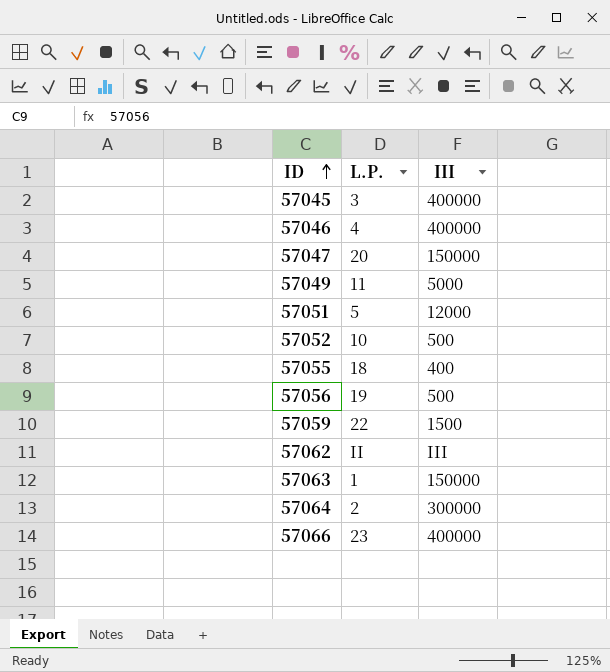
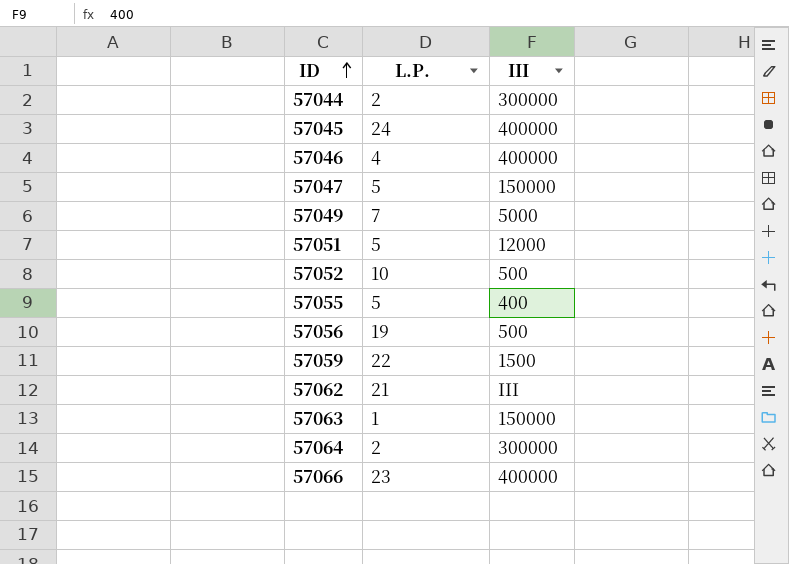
row 57044: none -> 2 | 300000
57045 | L.P.: 3 -> 24
57047 | L.P.: 20 -> 5
57049 | L.P.: 11 -> 7
57055 | L.P.: 18 -> 5
57062 | L.P.: II -> 21

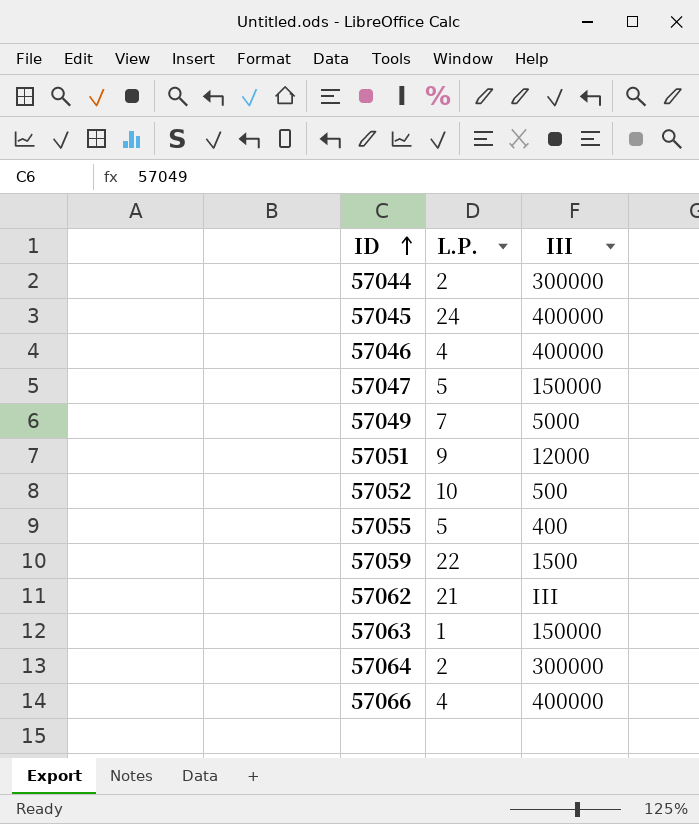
row 57056: 19 | 500 -> none
57051 | L.P.: 5 -> 9
57066 | L.P.: 23 -> 4

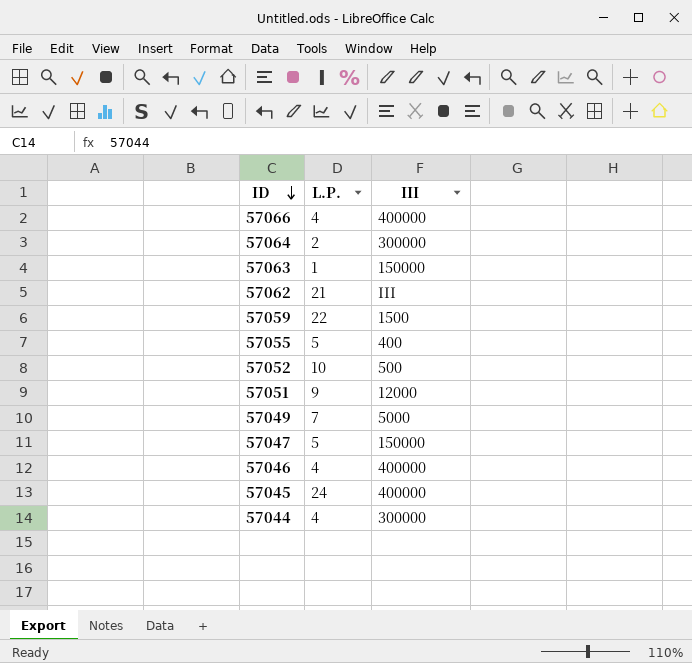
row order: ID ascending -> ID descending
57044 | L.P.: 2 -> 4

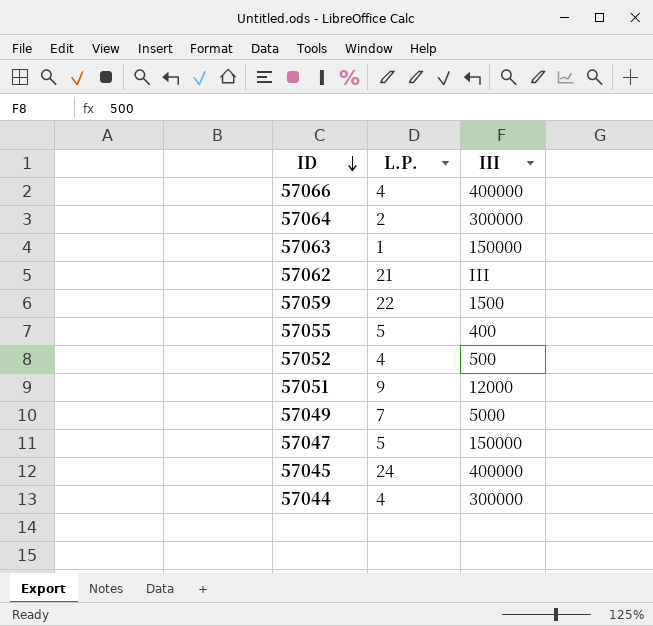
row 57046: 4 | 400000 -> none
57052 | L.P.: 10 -> 4

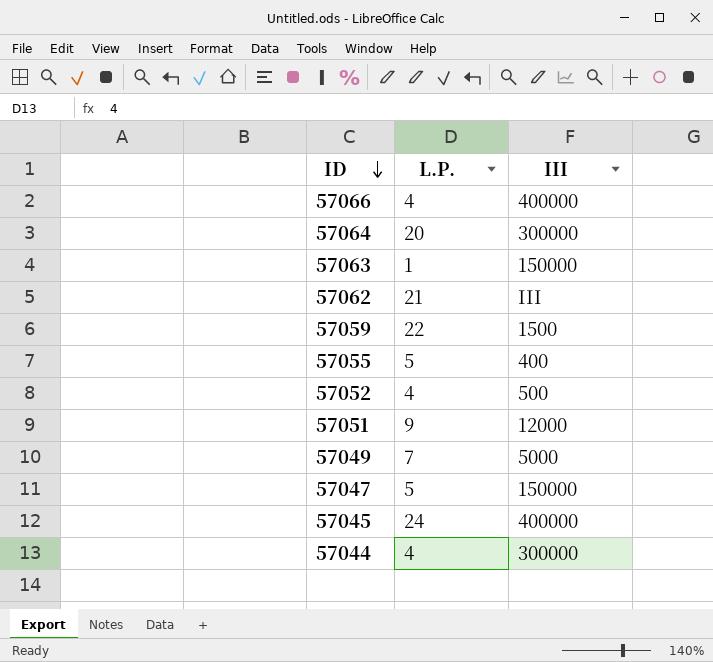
57064 | L.P.: 2 -> 20

